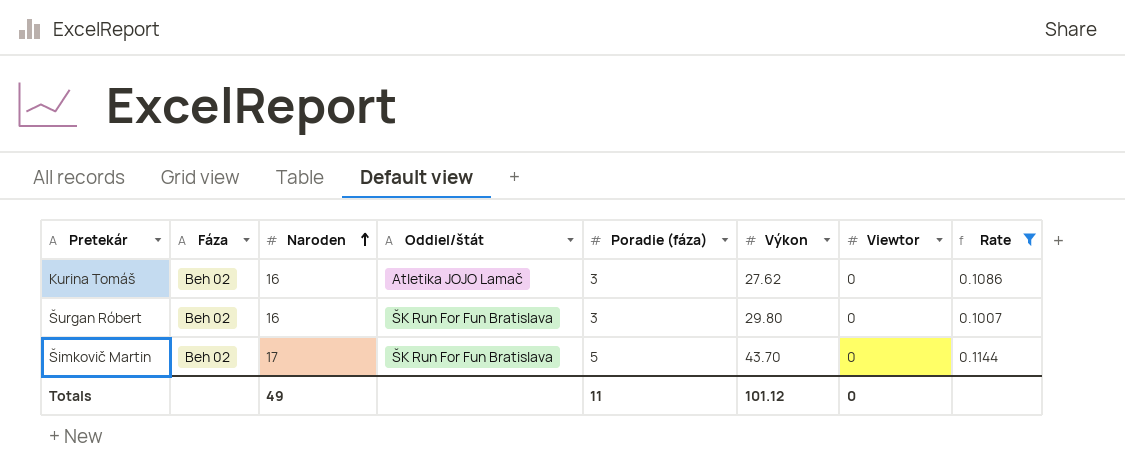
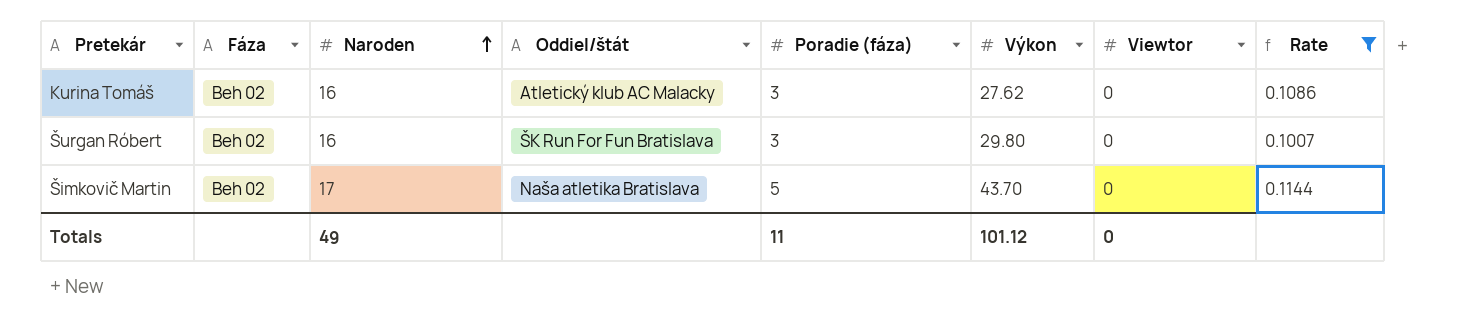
Kurina Tomáš | Oddiel/štát: Atletika JOJO Lamač -> Atletický klub AC Malacky
Šimkovič Martin | Oddiel/štát: ŠK Run For Fun Bratislava -> Naša atletika Bratislava

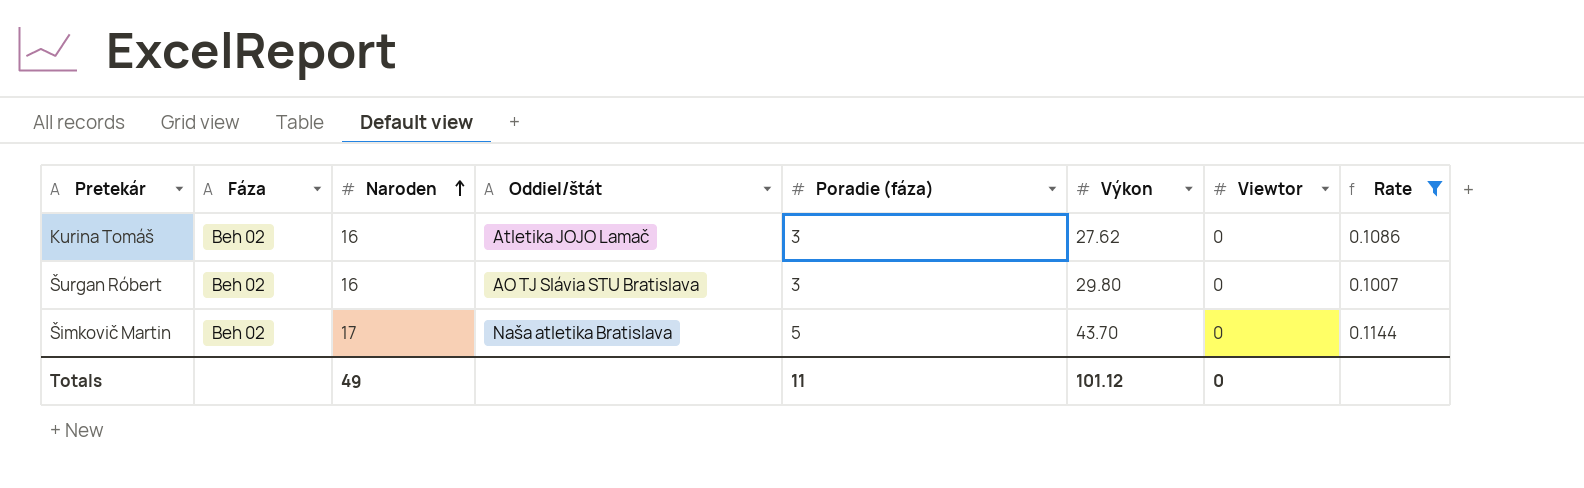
Kurina Tomáš | Oddiel/štát: Atletický klub AC Malacky -> Atletika JOJO Lamač
Šurgan Róbert | Oddiel/štát: ŠK Run For Fun Bratislava -> AO TJ Slávia STU Bratislava

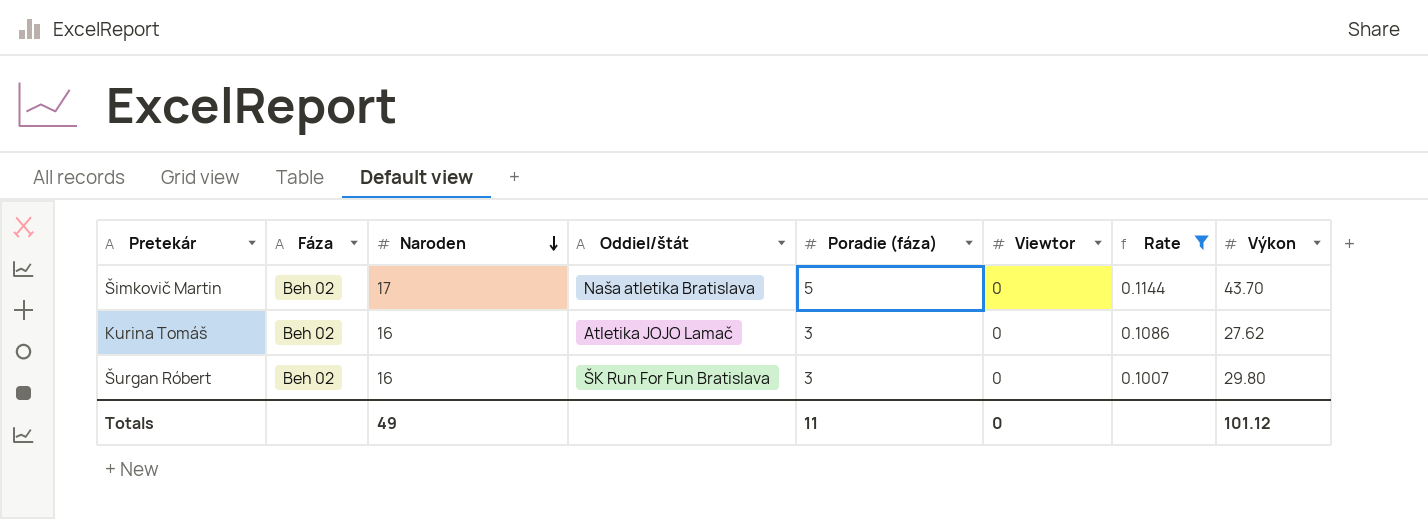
row order: Naroden ascending -> Naroden descending
column Výkon | position: 6 -> 8
Šurgan Róbert | Oddiel/štát: AO TJ Slávia STU Bratislava -> ŠK Run For Fun Bratislava

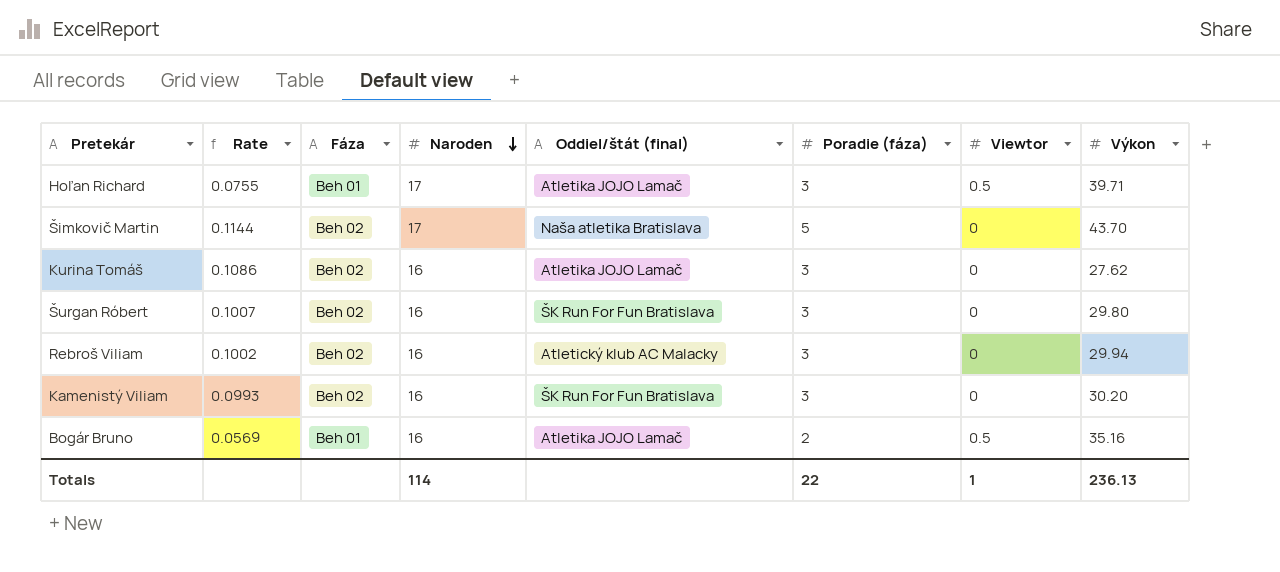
filter: Rate >= 0.1007 -> none
column Rate | position: 7 -> 2
column name: Oddiel/štát -> Oddiel/štát (final)
Totals | Naroden: 49 -> 114
Totals | Poradie (fáza): 11 -> 22
Totals | Viewtor: 0 -> 1
Totals | Výkon: 101.12 -> 236.13

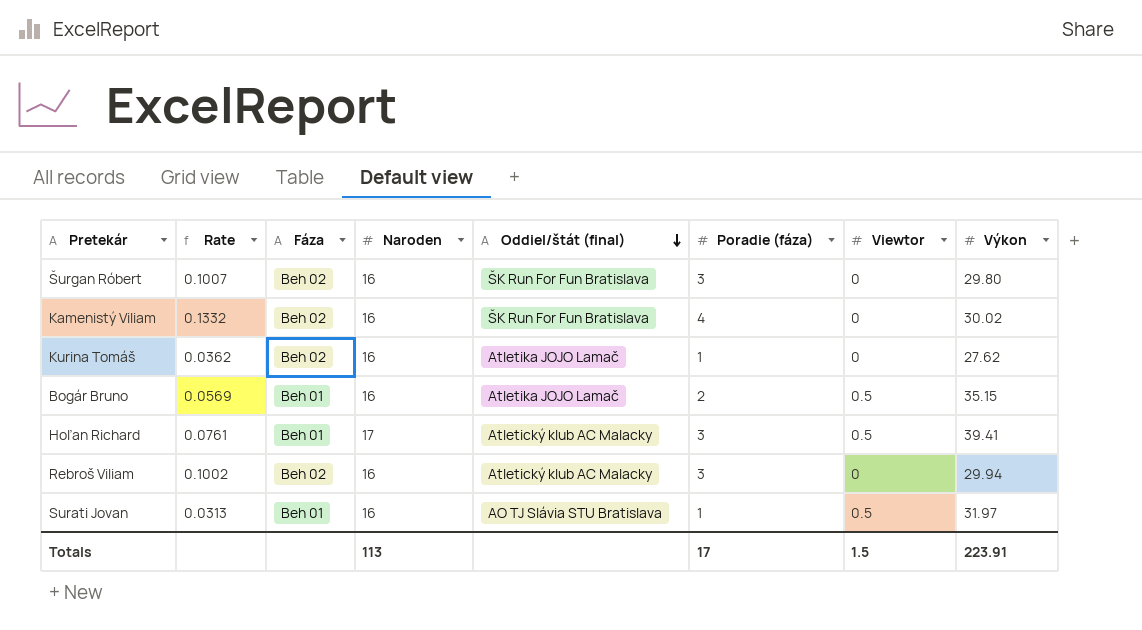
row order: Naroden descending -> Oddiel/štát (final) descending
row Šimkovič Martin: 0.1144 | Beh 02 | 17 | Naša atletika Bratislava | 5 | 0 | 43.70 -> none
Kamenistý Viliam | Rate: 0.0993 -> 0.1332
Kamenistý Viliam | Poradie (fáza): 3 -> 4
Kamenistý Viliam | Výkon: 30.20 -> 30.02
Kurina Tomáš | Rate: 0.1086 -> 0.0362
Kurina Tomáš | Poradie (fáza): 3 -> 1
Bogár Bruno | Výkon: 35.16 -> 35.15
Hoľan Richard | Rate: 0.0755 -> 0.0761
Hoľan Richard | Oddiel/štát (final): Atletika JOJO Lamač -> Atletický klub AC Malacky
Hoľan Richard | Výkon: 39.71 -> 39.41
row Surati Jovan: none -> 0.0313 | Beh 01 | 16 | AO TJ Slávia STU Bratislava | 1 | 0.5 | 31.97
Totals | Naroden: 114 -> 113
Totals | Poradie (fáza): 22 -> 17
Totals | Viewtor: 1 -> 1.5
Totals | Výkon: 236.13 -> 223.91

